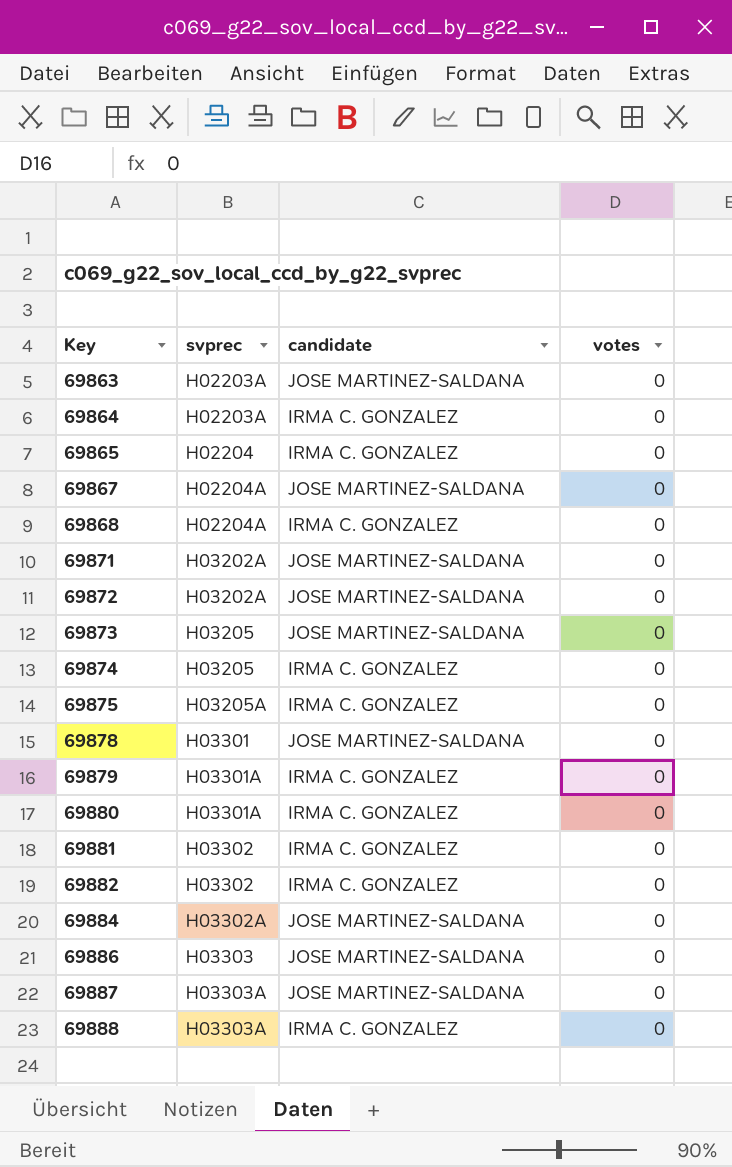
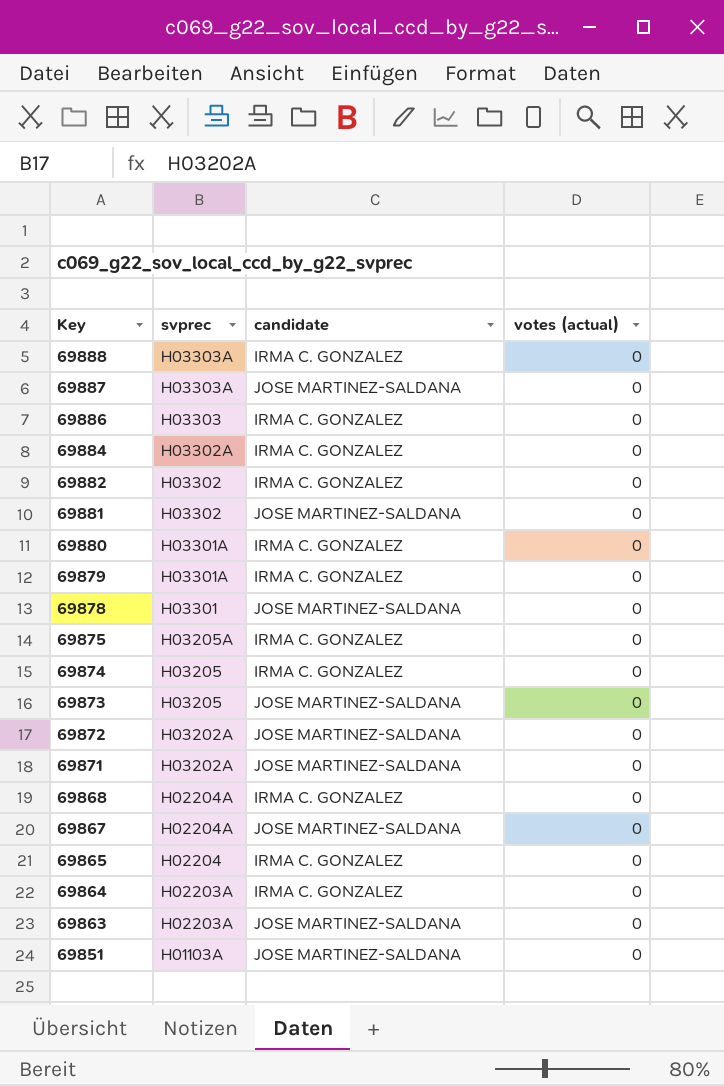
row order: Key ascending -> Key descending
column name: votes -> votes (actual)
69886 | candidate: JOSE MARTINEZ-SALDANA -> IRMA C. GONZALEZ
69884 | candidate: JOSE MARTINEZ-SALDANA -> IRMA C. GONZALEZ
69881 | candidate: IRMA C. GONZALEZ -> JOSE MARTINEZ-SALDANA
row 69851: none -> H01103A | JOSE MARTINEZ-SALDANA | 0

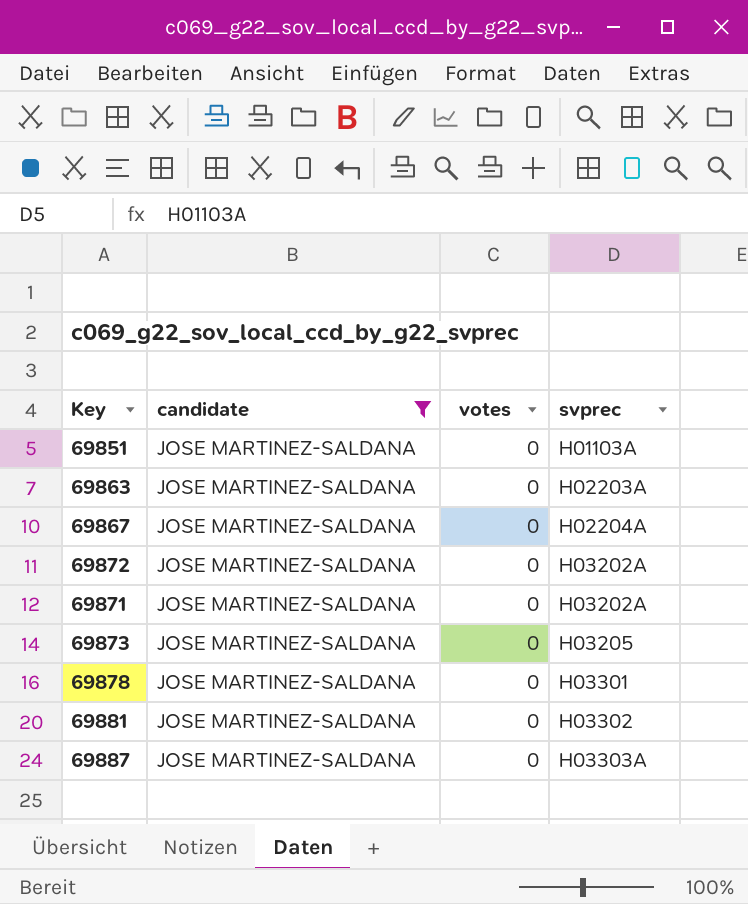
filter: none -> candidate = JOSE MARTINEZ-SALDANA
row order: Key descending -> svprec ascending
column name: votes (actual) -> votes
column svprec | position: 2 -> 4

